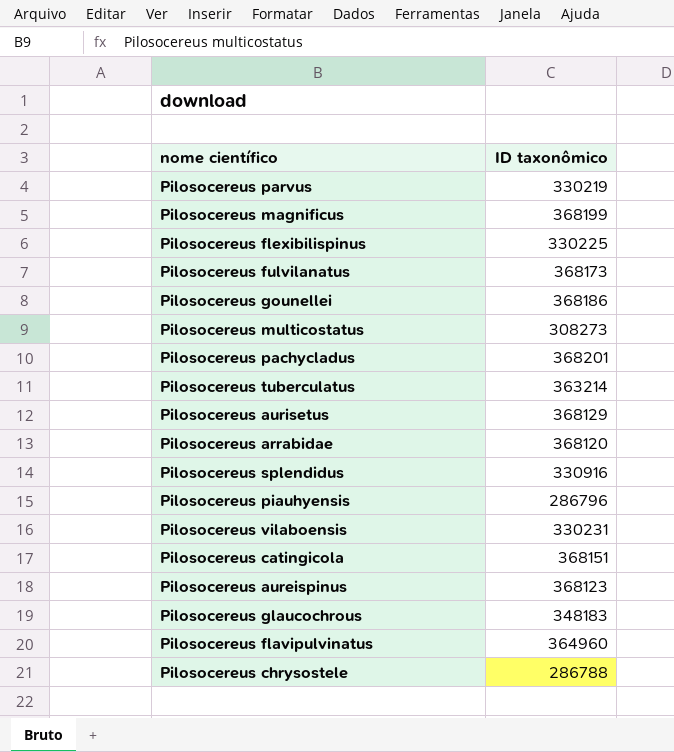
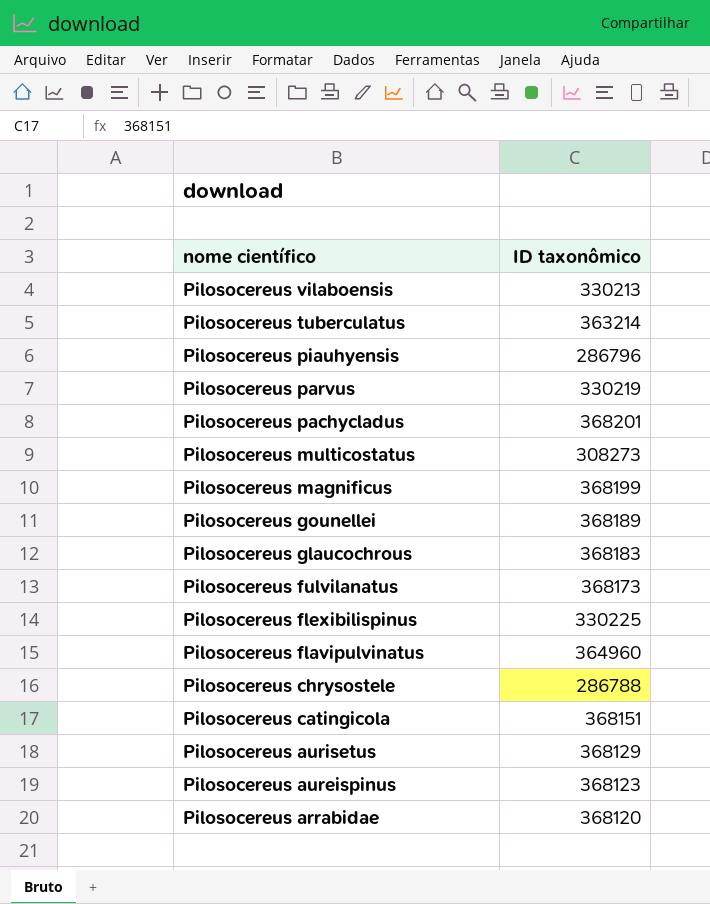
row order: none -> nome científico descending
row Pilosocereus splendidus: 330916 -> none
Pilosocereus vilaboensis | ID taxonômico: 330231 -> 330213
Pilosocereus gounellei | ID taxonômico: 368186 -> 368189
Pilosocereus glaucochrous | ID taxonômico: 348183 -> 368183

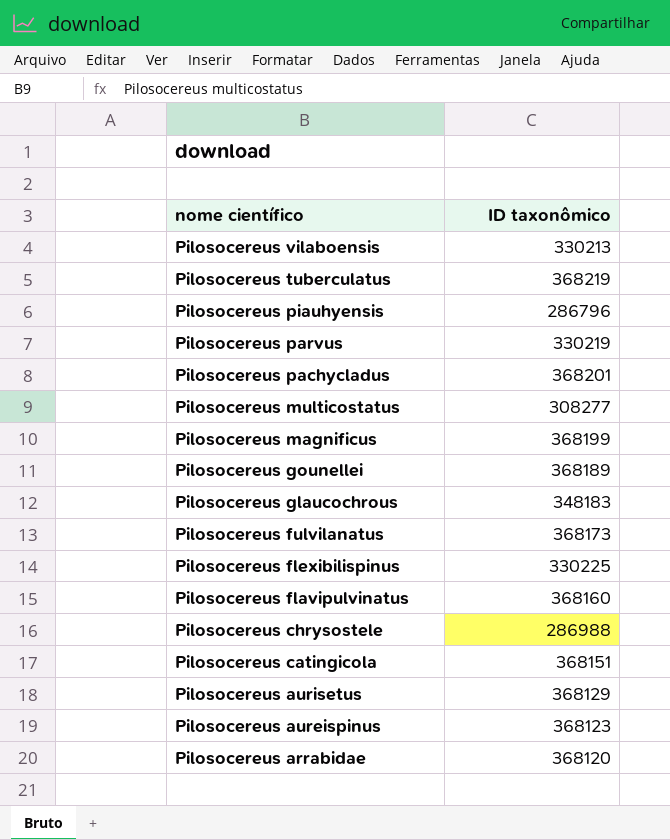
Pilosocereus tuberculatus | ID taxonômico: 363214 -> 368219
Pilosocereus multicostatus | ID taxonômico: 308273 -> 308277
Pilosocereus glaucochrous | ID taxonômico: 368183 -> 348183
Pilosocereus flavipulvinatus | ID taxonômico: 364960 -> 368160
Pilosocereus chrysostele | ID taxonômico: 286788 -> 286988

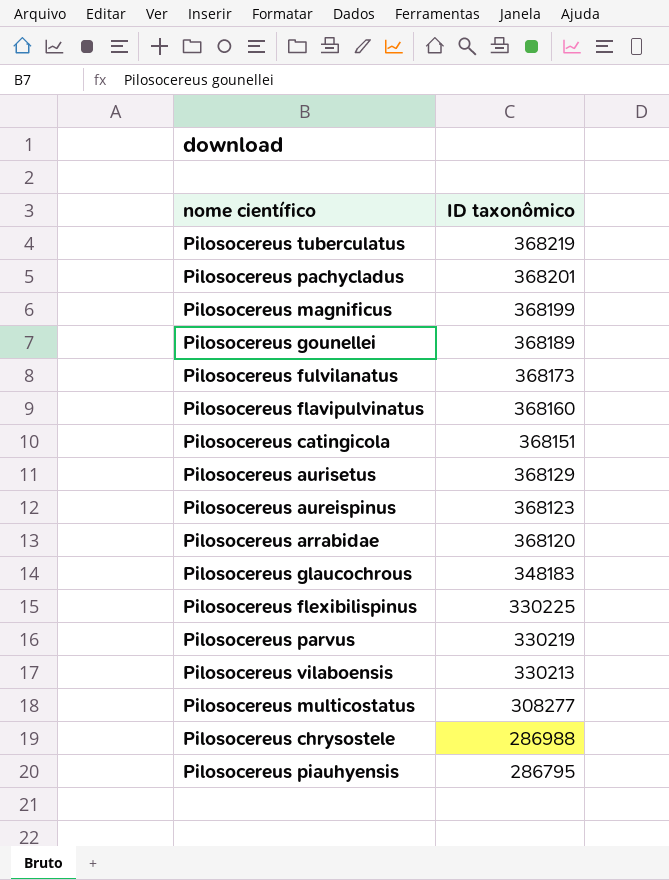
row order: nome científico descending -> ID taxonômico descending
Pilosocereus piauhyensis | ID taxonômico: 286796 -> 286795

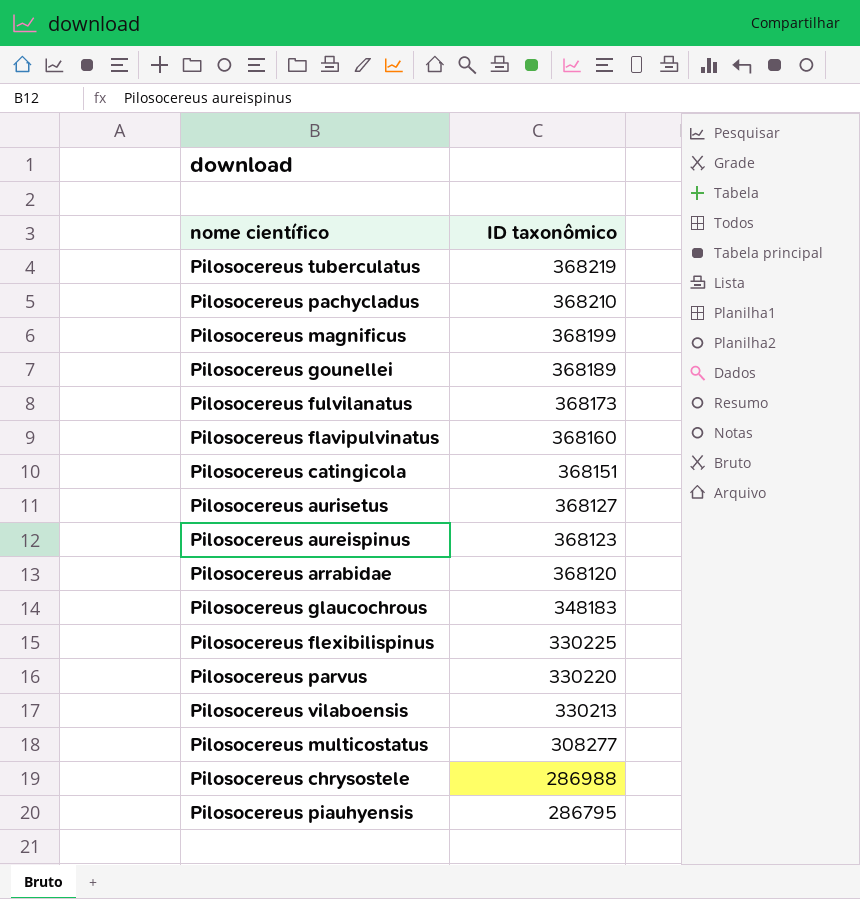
Pilosocereus pachycladus | ID taxonômico: 368201 -> 368210
Pilosocereus aurisetus | ID taxonômico: 368129 -> 368127
Pilosocereus parvus | ID taxonômico: 330219 -> 330220

